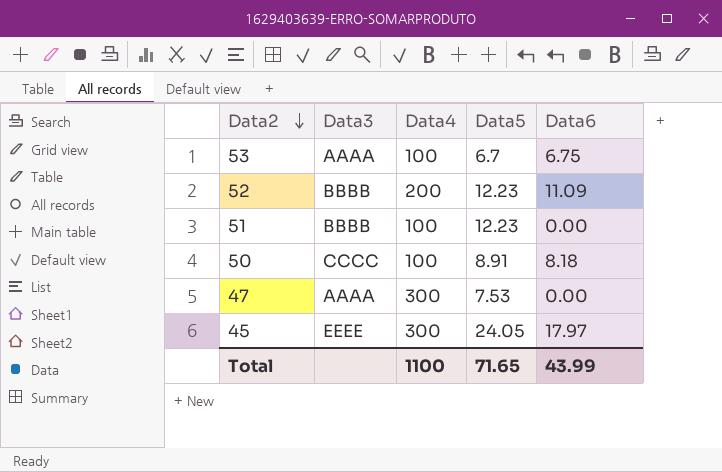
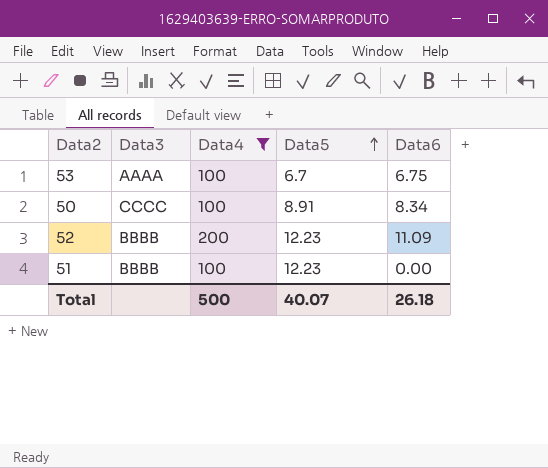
filter: none -> Data4 != 300
row order: Data2 descending -> Data5 ascending
50 | Data6: 8.18 -> 8.34
Total | Data4: 1100 -> 500
Total | Data5: 71.65 -> 40.07
Total | Data6: 43.99 -> 26.18

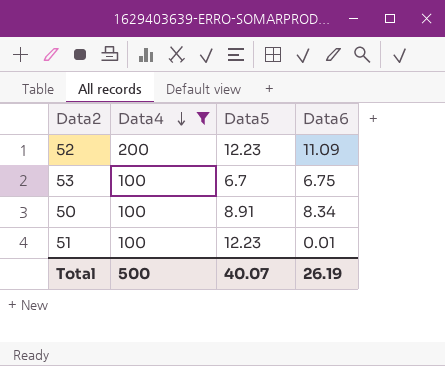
row order: Data5 ascending -> Data4 descending
column Data3 | position: 2 -> none
51 | Data6: 0.00 -> 0.01
Total | Data6: 26.18 -> 26.19

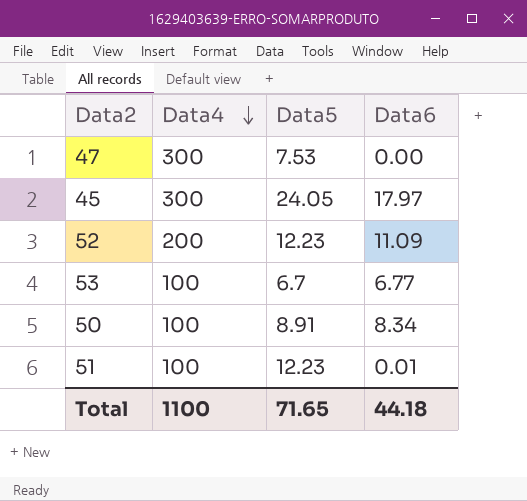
filter: Data4 != 300 -> none
53 | Data6: 6.75 -> 6.77
Total | Data4: 500 -> 1100
Total | Data5: 40.07 -> 71.65
Total | Data6: 26.19 -> 44.18

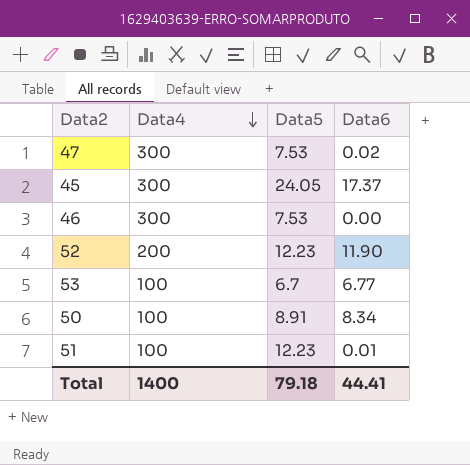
47 | Data6: 0.00 -> 0.02
45 | Data6: 17.97 -> 17.37
row 46: none -> 300 | 7.53 | 0.00
52 | Data6: 11.09 -> 11.90
Total | Data4: 1100 -> 1400
Total | Data5: 71.65 -> 79.18
Total | Data6: 44.18 -> 44.41

